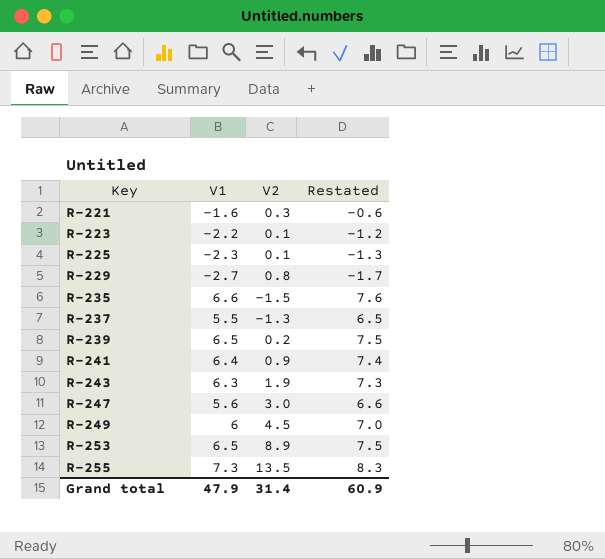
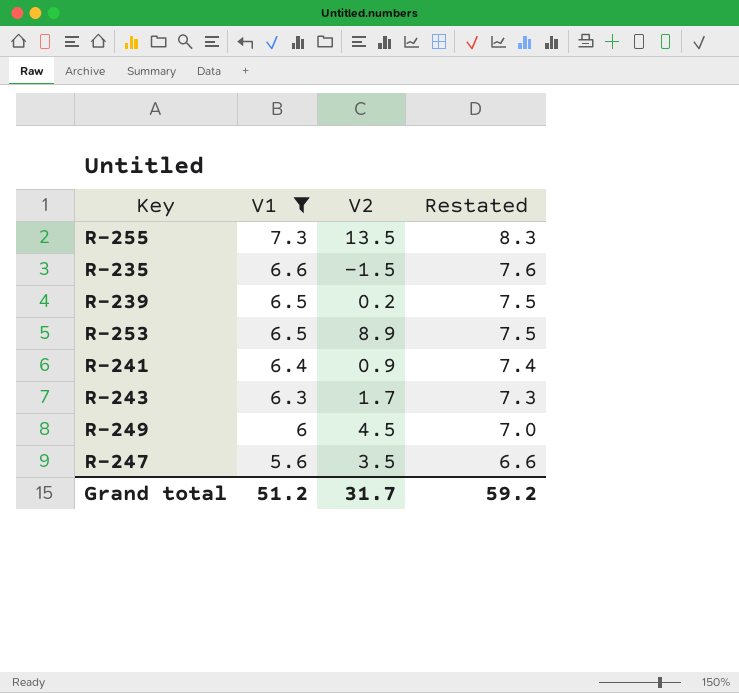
filter: none -> V1 >= 5.6
row order: Key ascending -> V1 descending
R-243 | V2: 1.9 -> 1.7
R-247 | V2: 3.0 -> 3.5
Grand total | V1: 47.9 -> 51.2
Grand total | V2: 31.4 -> 31.7
Grand total | Restated: 60.9 -> 59.2

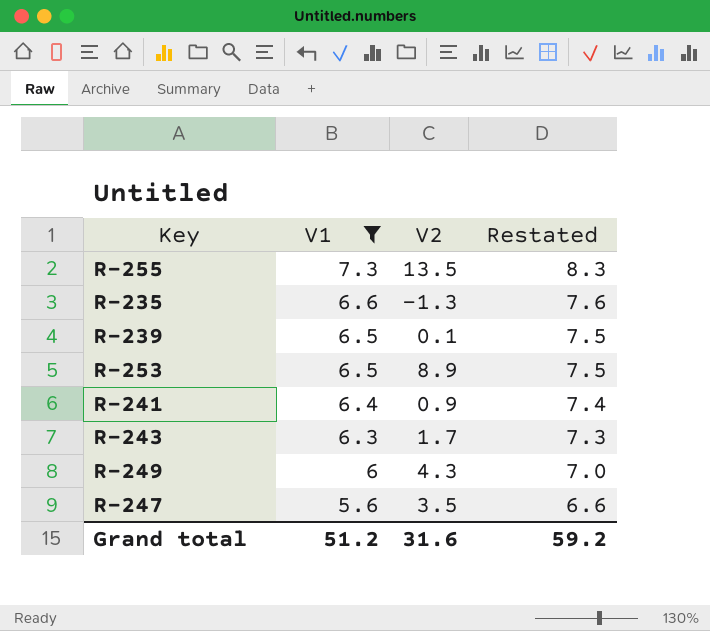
R-235 | V2: -1.5 -> -1.3
R-239 | V2: 0.2 -> 0.1
R-249 | V2: 4.5 -> 4.3
Grand total | V2: 31.7 -> 31.6

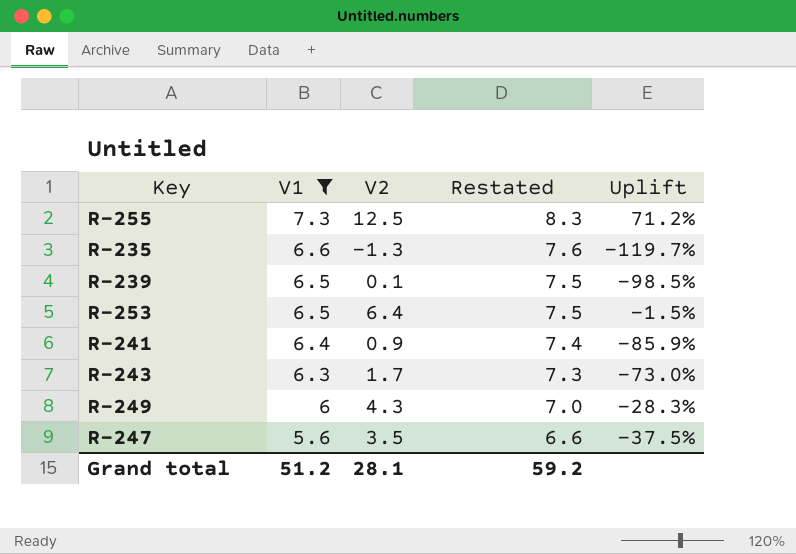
column Uplift | formula: none -> ([V2] - [V1]) / [V1]
R-255 | V2: 13.5 -> 12.5
R-253 | V2: 8.9 -> 6.4
Grand total | V2: 31.6 -> 28.1

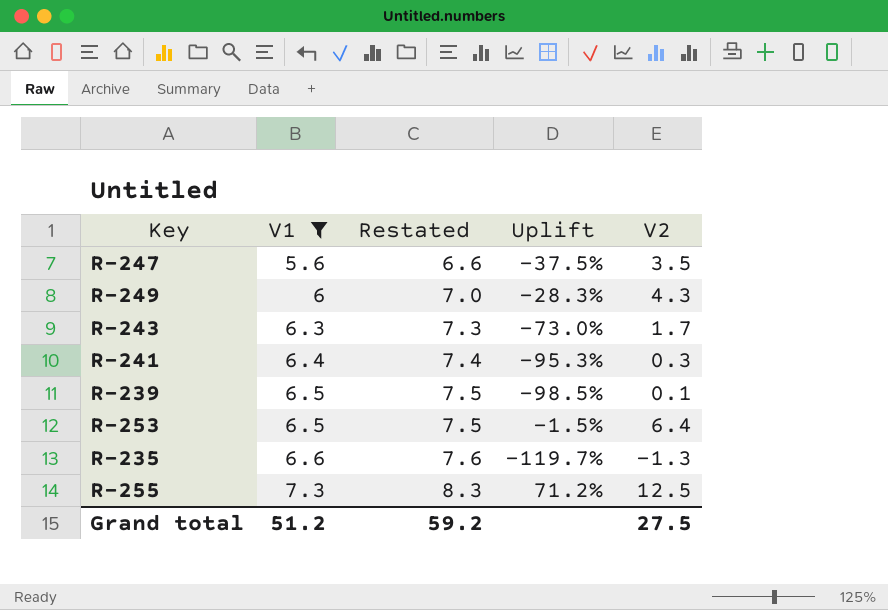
row order: V1 descending -> V1 ascending
column V2 | position: 3 -> 5
R-241 | Uplift: -85.9% -> -95.3%
R-241 | V2: 0.9 -> 0.3
Grand total | V2: 28.1 -> 27.5

